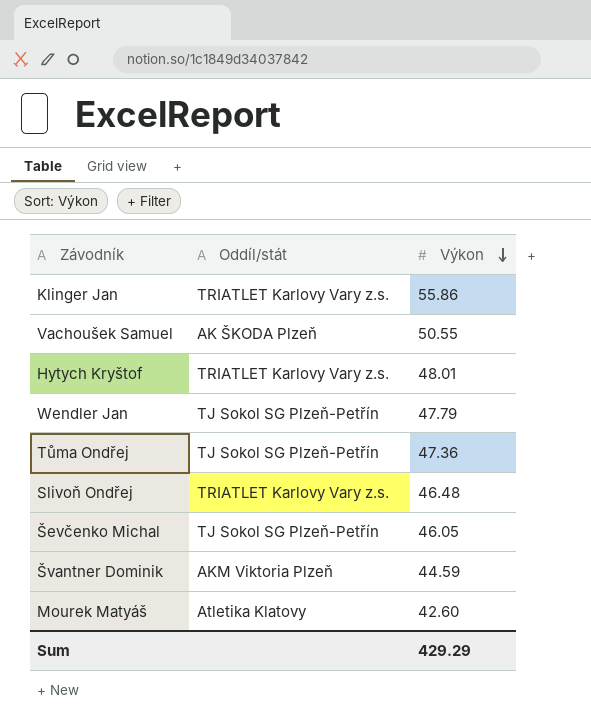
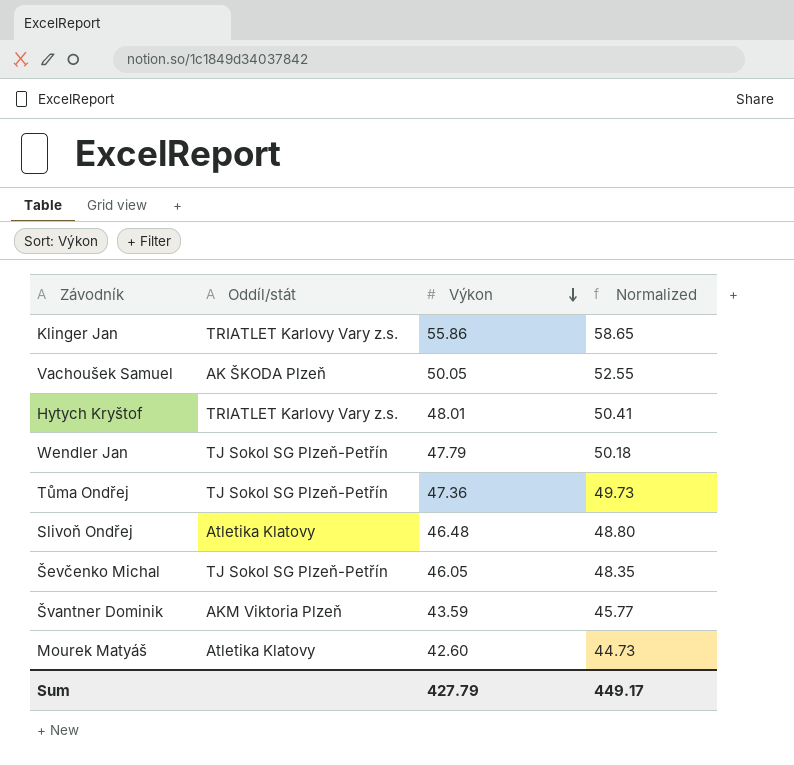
column Normalized | formula: none -> [Výkon] * 1.05
Vachoušek Samuel | Výkon: 50.55 -> 50.05
Slivoň Ondřej | Oddíl/stát: TRIATLET Karlovy Vary z.s. -> Atletika Klatovy
Švantner Dominik | Výkon: 44.59 -> 43.59
Sum | Výkon: 429.29 -> 427.79

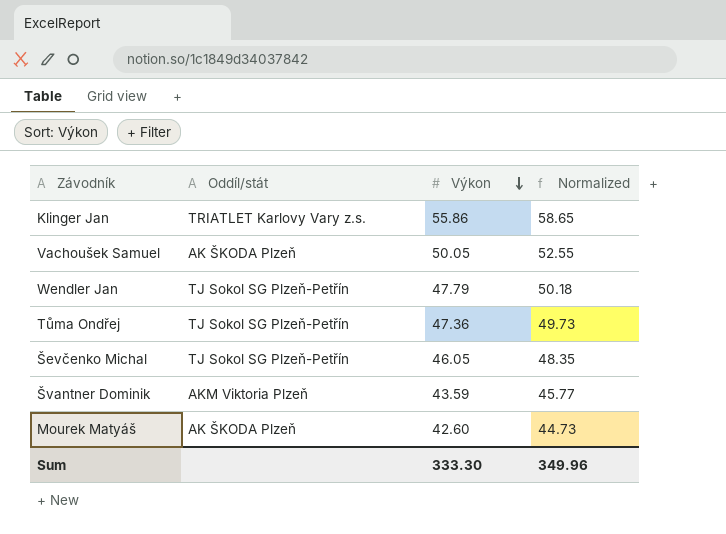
row Hytych Kryštof: TRIATLET Karlovy Vary z.s. | 48.01 | 50.41 -> none
row Slivoň Ondřej: Atletika Klatovy | 46.48 | 48.80 -> none
Mourek Matyáš | Oddíl/stát: Atletika Klatovy -> AK ŠKODA Plzeň
Sum | Výkon: 427.79 -> 333.30
Sum | Normalized: 449.17 -> 349.96

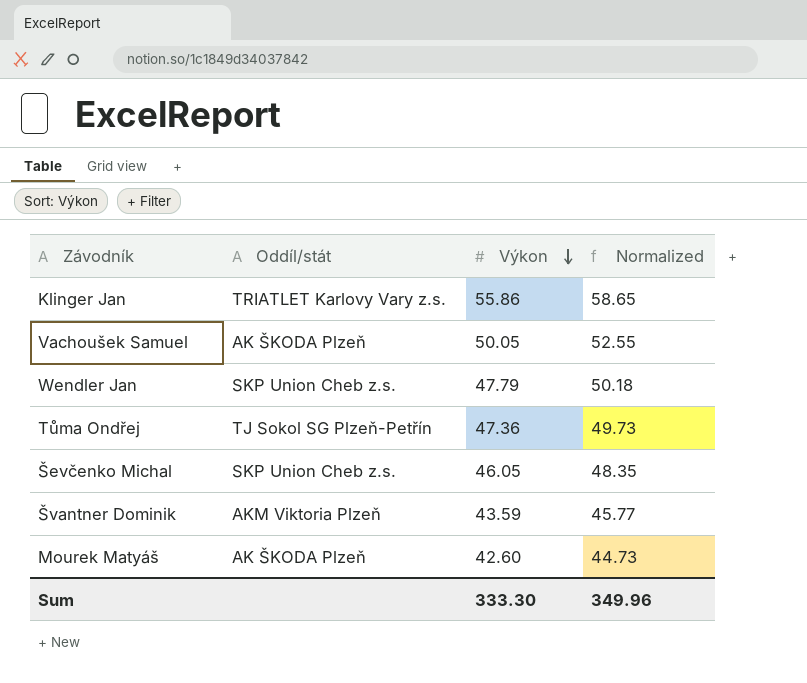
Wendler Jan | Oddíl/stát: TJ Sokol SG Plzeň-Petřín -> SKP Union Cheb z.s.
Ševčenko Michal | Oddíl/stát: TJ Sokol SG Plzeň-Petřín -> SKP Union Cheb z.s.

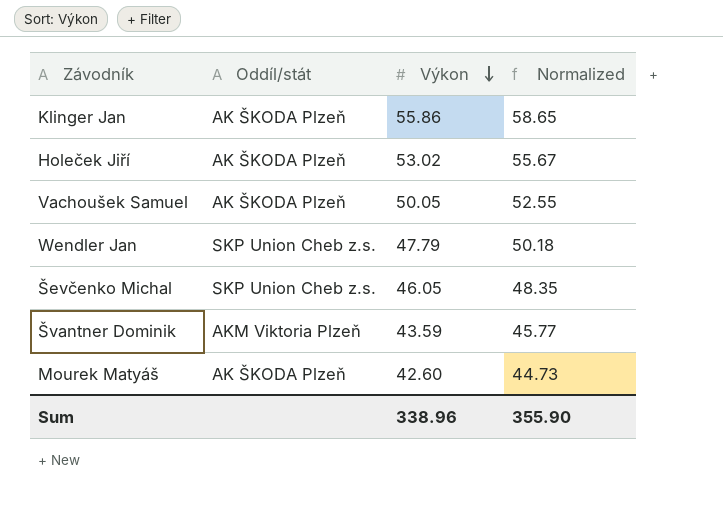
row Tůma Ondřej: TJ Sokol SG Plzeň-Petřín | 47.36 | 49.73 -> none
Klinger Jan | Oddíl/stát: TRIATLET Karlovy Vary z.s. -> AK ŠKODA Plzeň
row Holeček Jiří: none -> AK ŠKODA Plzeň | 53.02 | 55.67
Sum | Výkon: 333.30 -> 338.96
Sum | Normalized: 349.96 -> 355.90

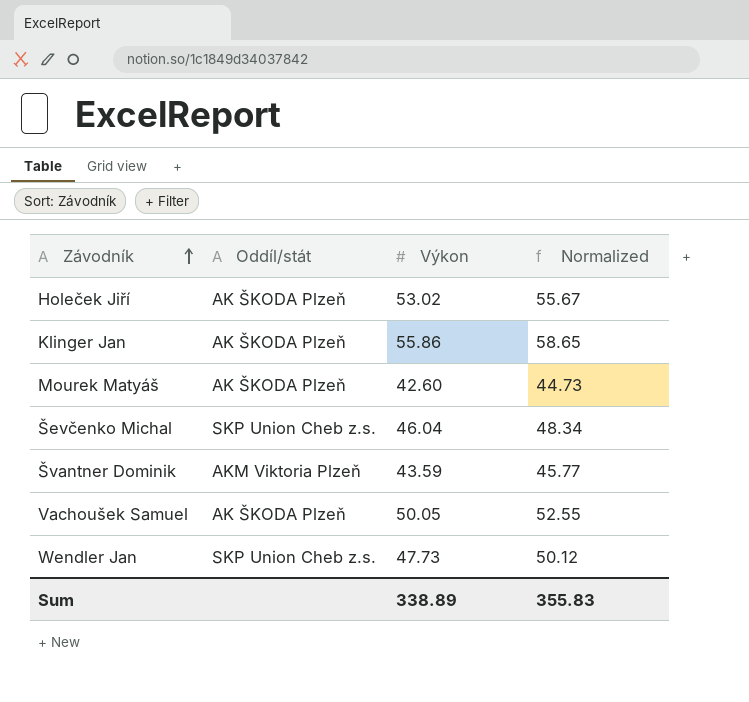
row order: Výkon descending -> Závodník ascending
Ševčenko Michal | Výkon: 46.05 -> 46.04
Ševčenko Michal | Normalized: 48.35 -> 48.34
Wendler Jan | Výkon: 47.79 -> 47.73
Wendler Jan | Normalized: 50.18 -> 50.12
Sum | Výkon: 338.96 -> 338.89
Sum | Normalized: 355.90 -> 355.83

